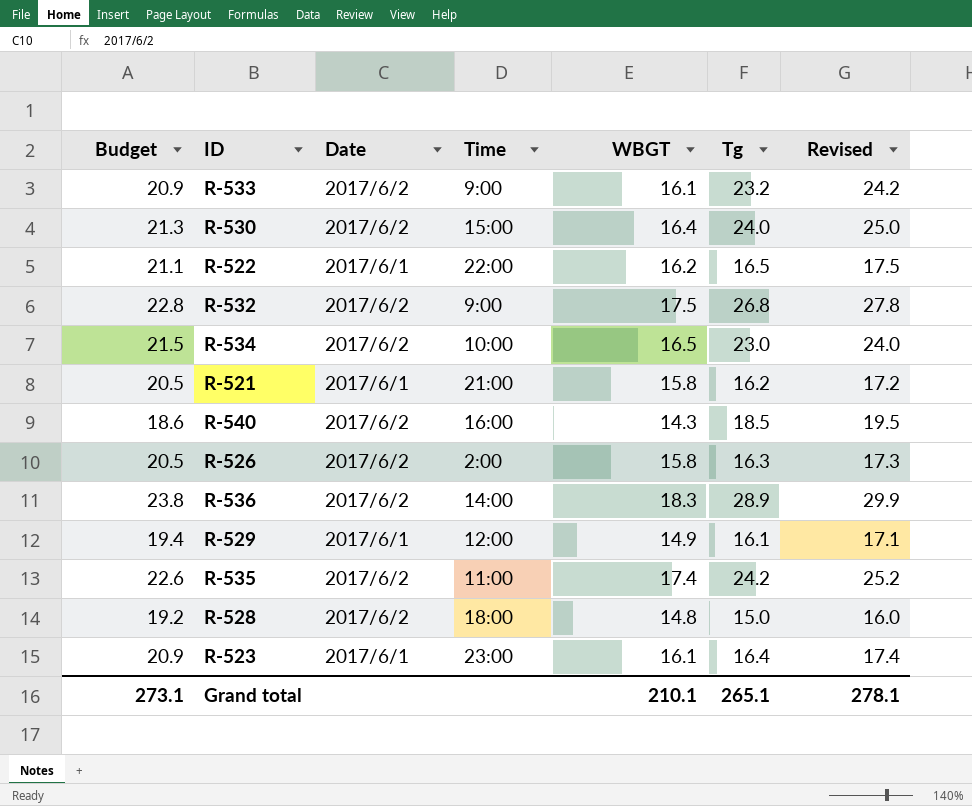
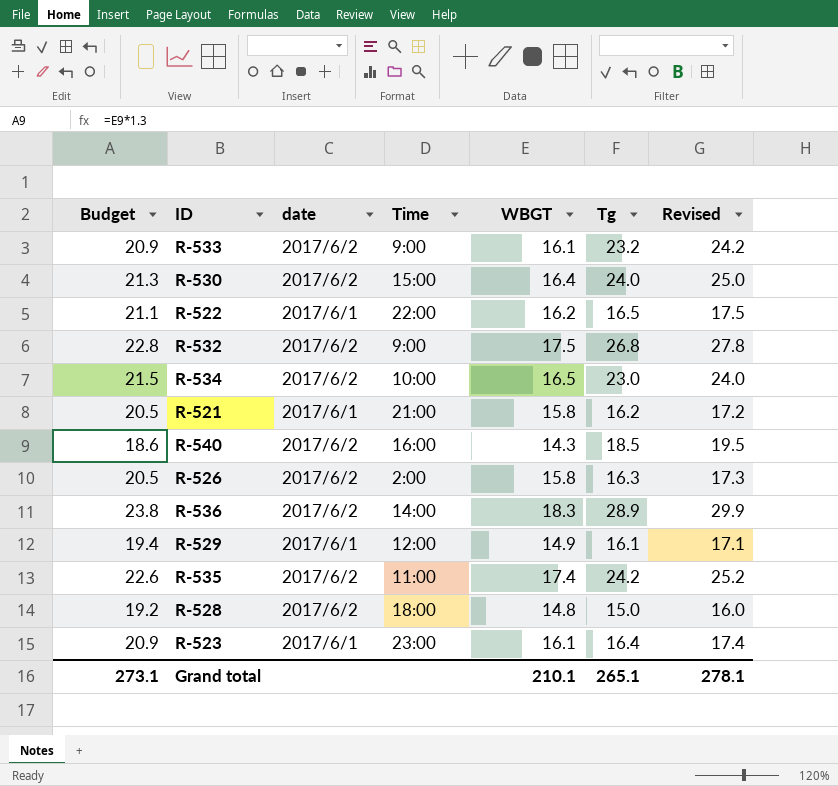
column name: Date -> date

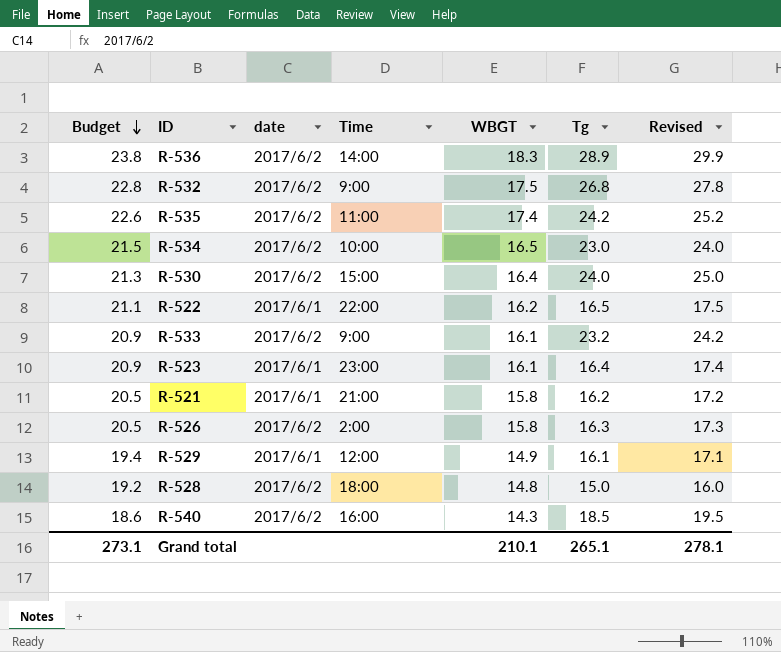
row order: none -> Budget descending

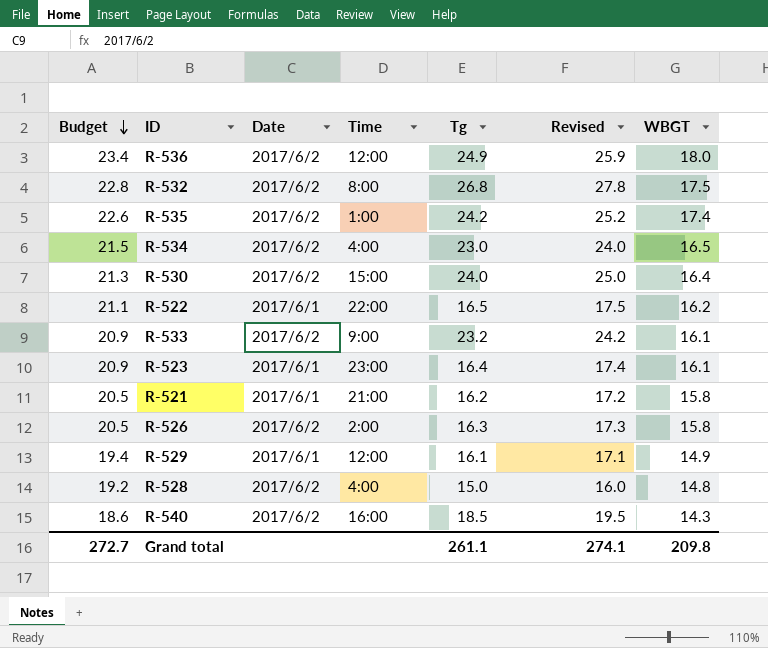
column name: date -> Date
column WBGT | position: 5 -> 7
R-536 | Budget: 23.8 -> 23.4
R-536 | Time: 14:00 -> 12:00
R-536 | Tg: 28.9 -> 24.9
R-536 | Revised: 29.9 -> 25.9
R-536 | WBGT: 18.3 -> 18.0
R-532 | Time: 9:00 -> 8:00
R-535 | Time: 11:00 -> 1:00
R-534 | Time: 10:00 -> 4:00
R-528 | Time: 18:00 -> 4:00
Grand total | Budget: 273.1 -> 272.7
Grand total | Tg: 265.1 -> 261.1
Grand total | Revised: 278.1 -> 274.1
Grand total | WBGT: 210.1 -> 209.8

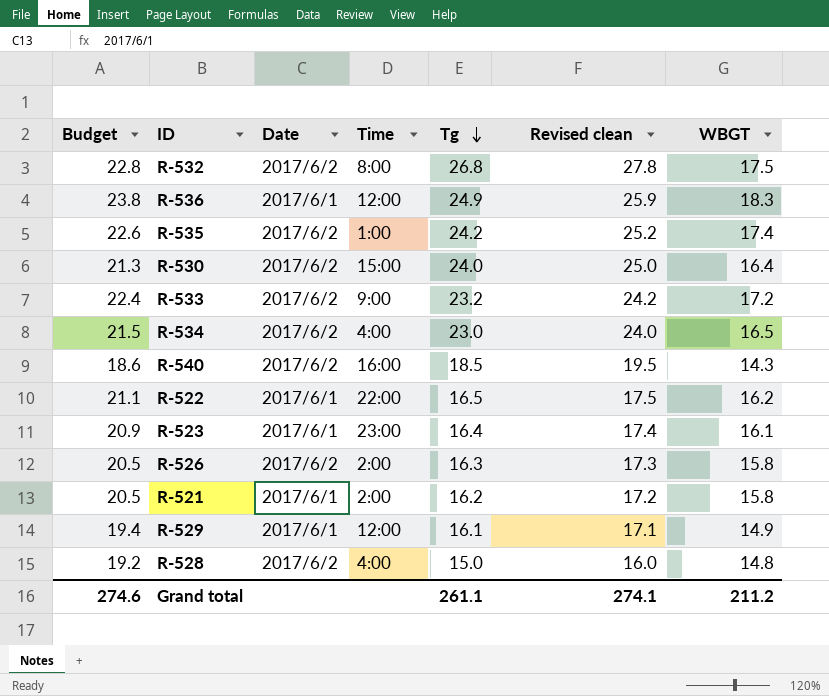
row order: Budget descending -> Tg descending
column name: Revised -> Revised clean
R-536 | Budget: 23.4 -> 23.8
R-536 | Date: 2017/6/2 -> 2017/6/1
R-536 | WBGT: 18.0 -> 18.3
R-533 | Budget: 20.9 -> 22.4
R-533 | WBGT: 16.1 -> 17.2
R-521 | Time: 21:00 -> 2:00
Grand total | Budget: 272.7 -> 274.6
Grand total | WBGT: 209.8 -> 211.2

